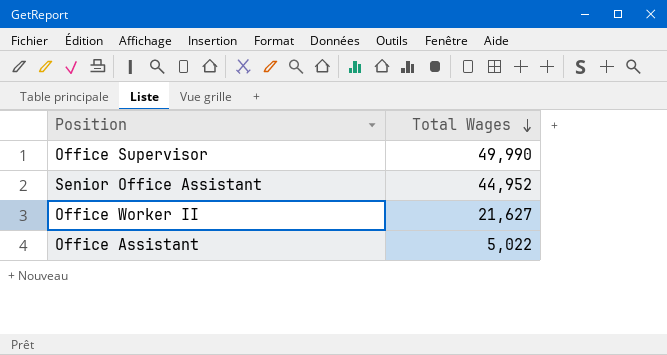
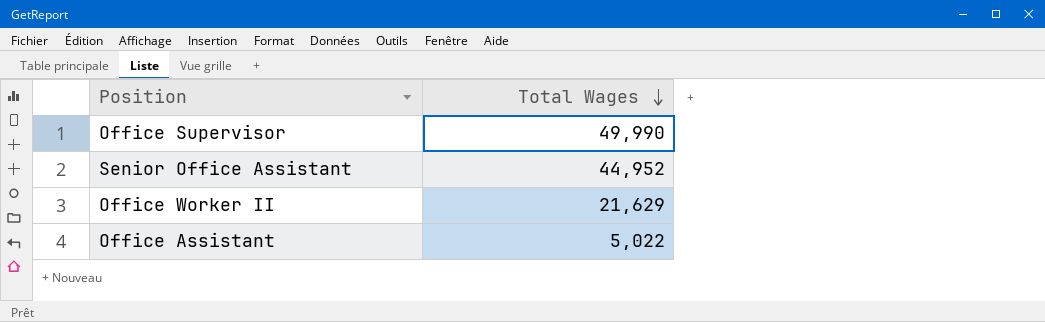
Office Worker II | Total Wages: 21,627 -> 21,629

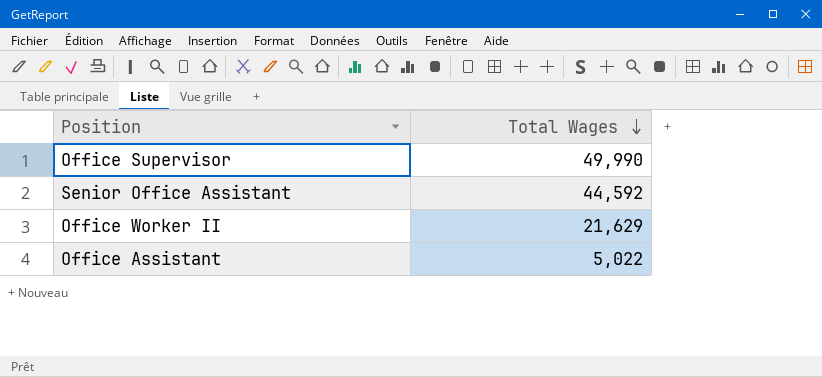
Senior Office Assistant | Total Wages: 44,952 -> 44,592

